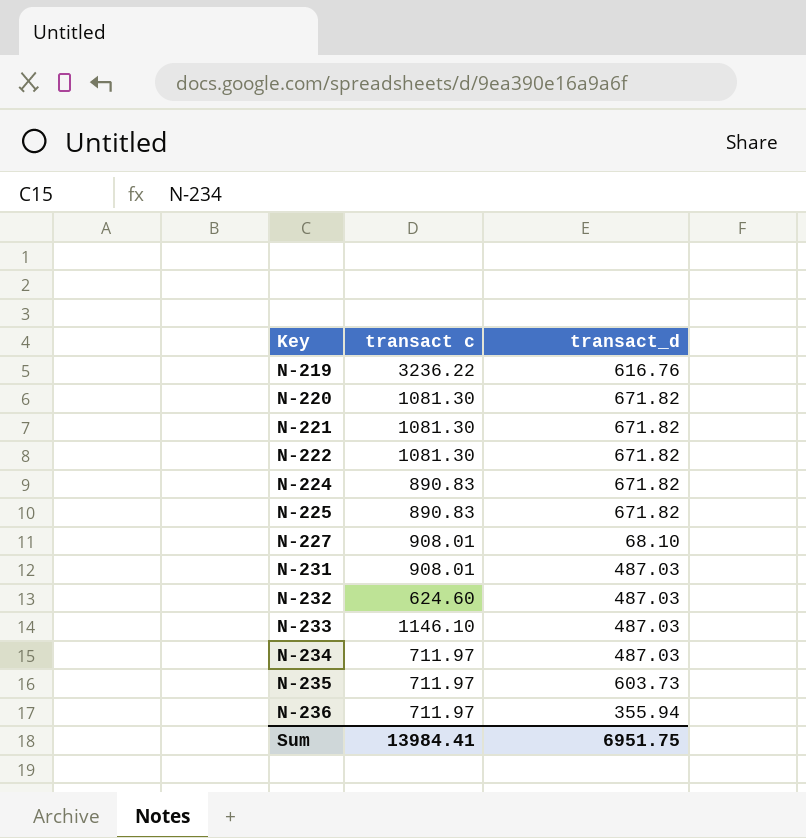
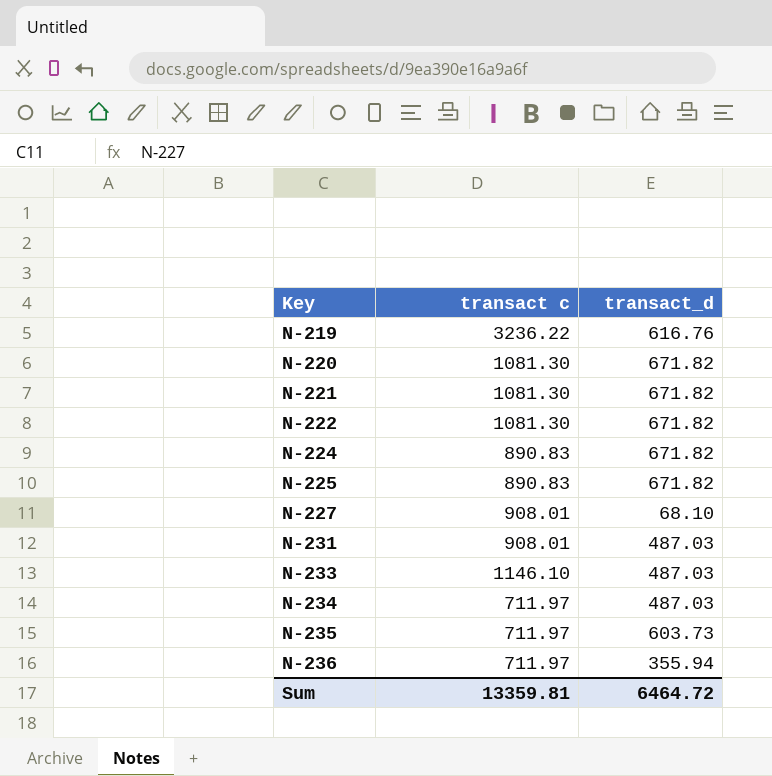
row N-232: 624.60 | 487.03 -> none
Sum | transact c: 13984.41 -> 13359.81
Sum | transact_d: 6951.75 -> 6464.72

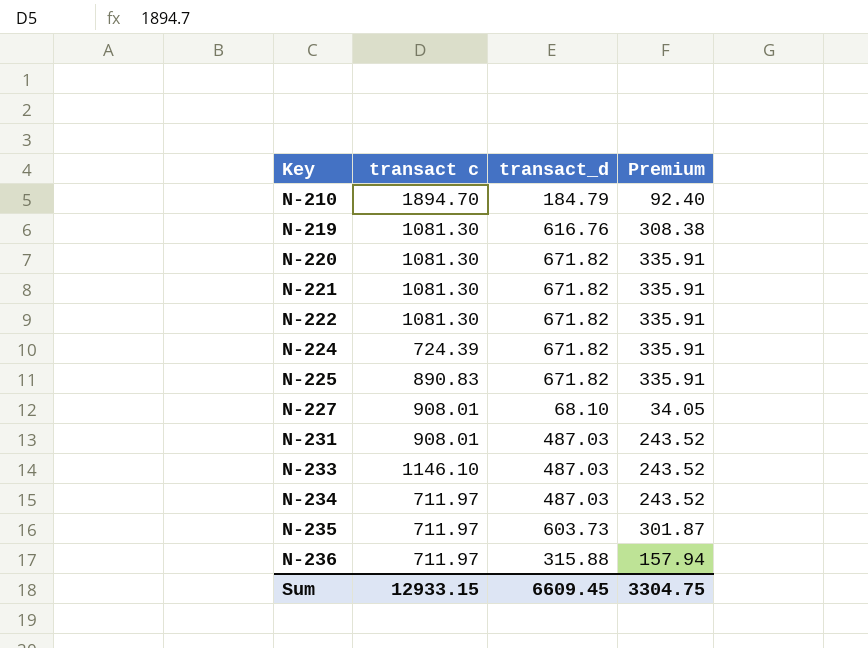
column Premium | formula: none -> [transact_d] * 0.5
row N-210: none -> 1894.70 | 184.79 | 92.40
N-219 | transact c: 3236.22 -> 1081.30
N-224 | transact c: 890.83 -> 724.39
N-236 | transact_d: 355.94 -> 315.88
Sum | transact c: 13359.81 -> 12933.15
Sum | transact_d: 6464.72 -> 6609.45

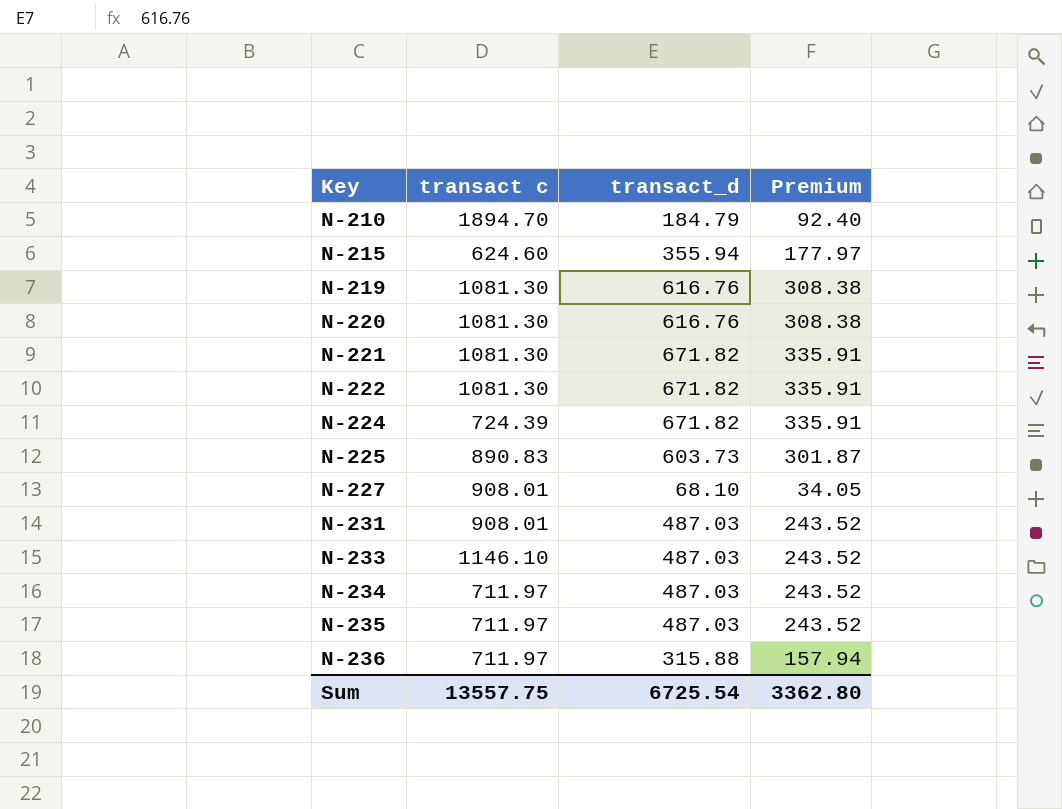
row N-215: none -> 624.60 | 355.94 | 177.97
N-220 | transact_d: 671.82 -> 616.76
N-220 | Premium: 335.91 -> 308.38
N-225 | transact_d: 671.82 -> 603.73
N-225 | Premium: 335.91 -> 301.87
N-235 | transact_d: 603.73 -> 487.03
N-235 | Premium: 301.87 -> 243.52
Sum | transact c: 12933.15 -> 13557.75
Sum | transact_d: 6609.45 -> 6725.54
Sum | Premium: 3304.75 -> 3362.80

